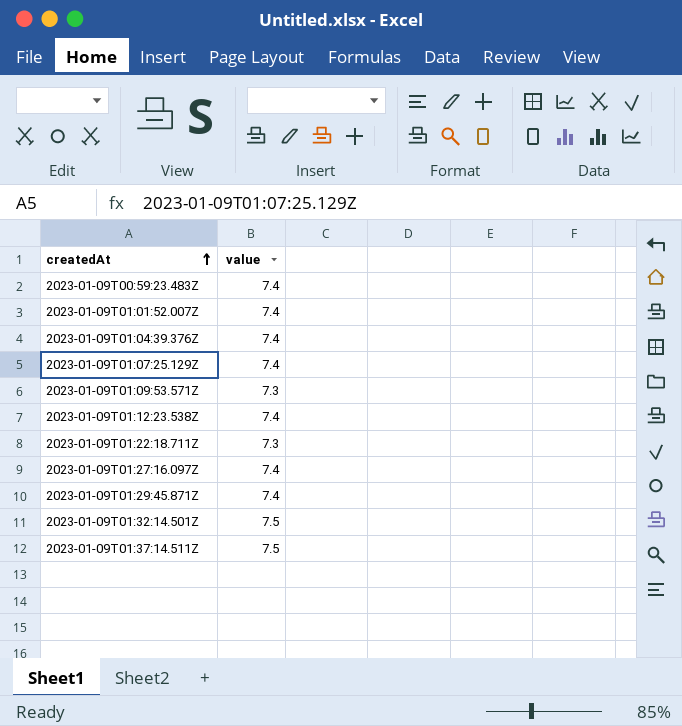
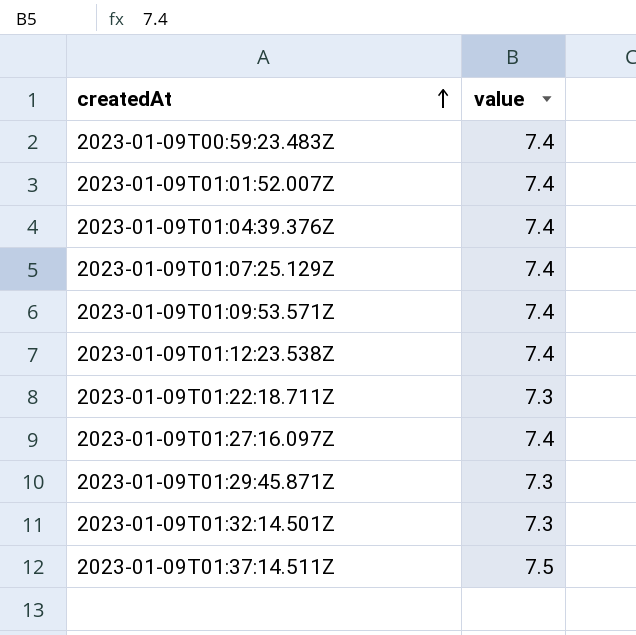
2023-01-09T01:09:53.571Z | value: 7.3 -> 7.4
2023-01-09T01:29:45.871Z | value: 7.4 -> 7.3
2023-01-09T01:32:14.501Z | value: 7.5 -> 7.3

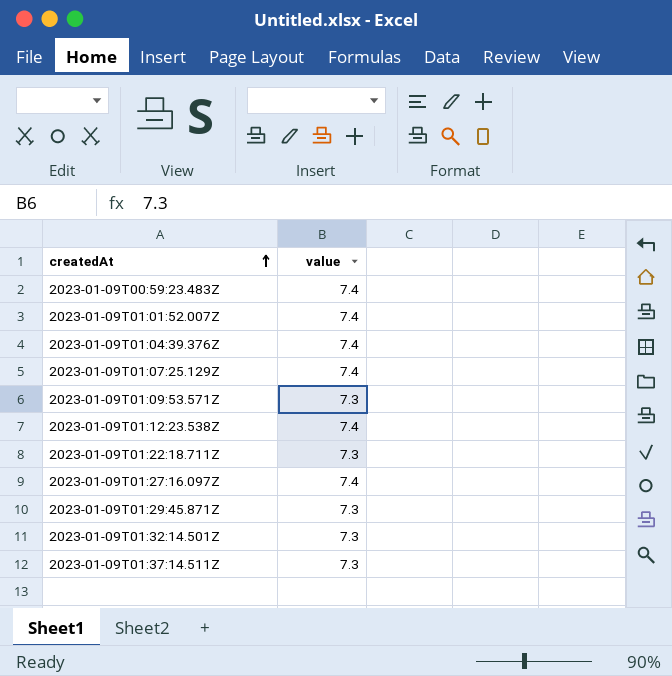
2023-01-09T01:09:53.571Z | value: 7.4 -> 7.3
2023-01-09T01:37:14.511Z | value: 7.5 -> 7.3

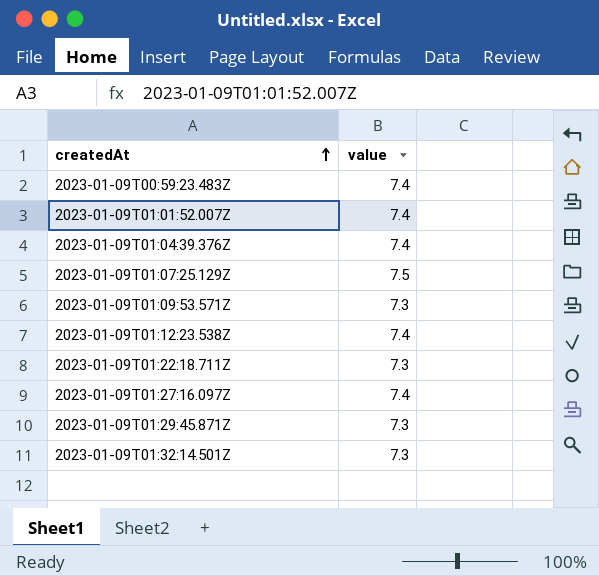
row 2023-01-09T01:37:14.511Z: 7.3 -> none
2023-01-09T01:07:25.129Z | value: 7.4 -> 7.5

